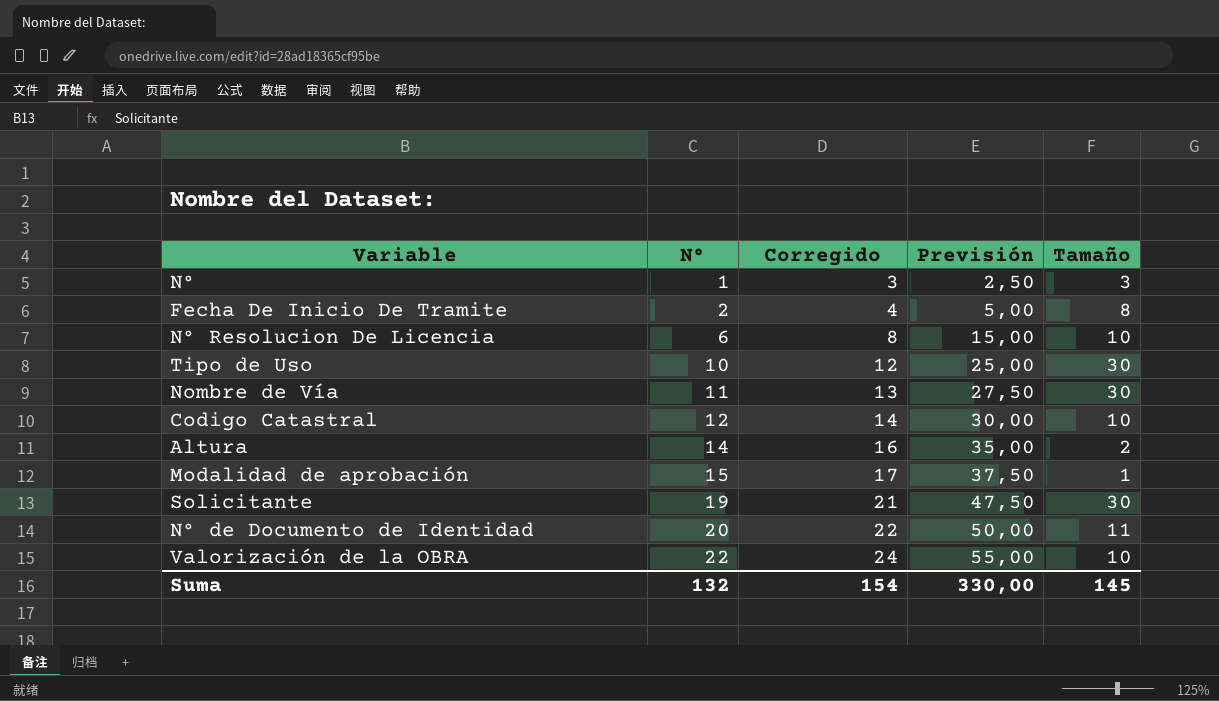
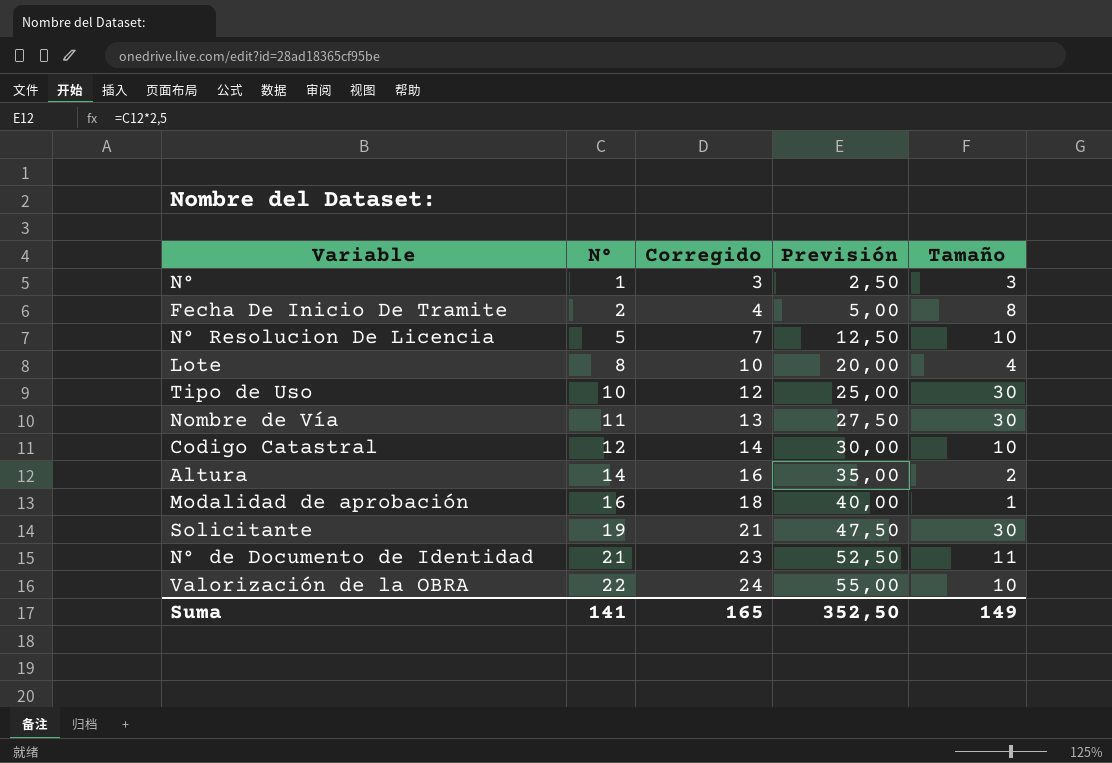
N° Resolucion De Licencia | N°: 6 -> 5
N° Resolucion De Licencia | Corregido: 8 -> 7
N° Resolucion De Licencia | Previsión: 15,00 -> 12,50
row Lote: none -> 8 | 10 | 20,00 | 4
Modalidad de aprobación | N°: 15 -> 16
Modalidad de aprobación | Corregido: 17 -> 18
Modalidad de aprobación | Previsión: 37,50 -> 40,00
N° de Documento de Identidad | N°: 20 -> 21
N° de Documento de Identidad | Corregido: 22 -> 23
N° de Documento de Identidad | Previsión: 50,00 -> 52,50
Suma | N°: 132 -> 141
Suma | Corregido: 154 -> 165
Suma | Previsión: 330,00 -> 352,50
Suma | Tamaño: 145 -> 149

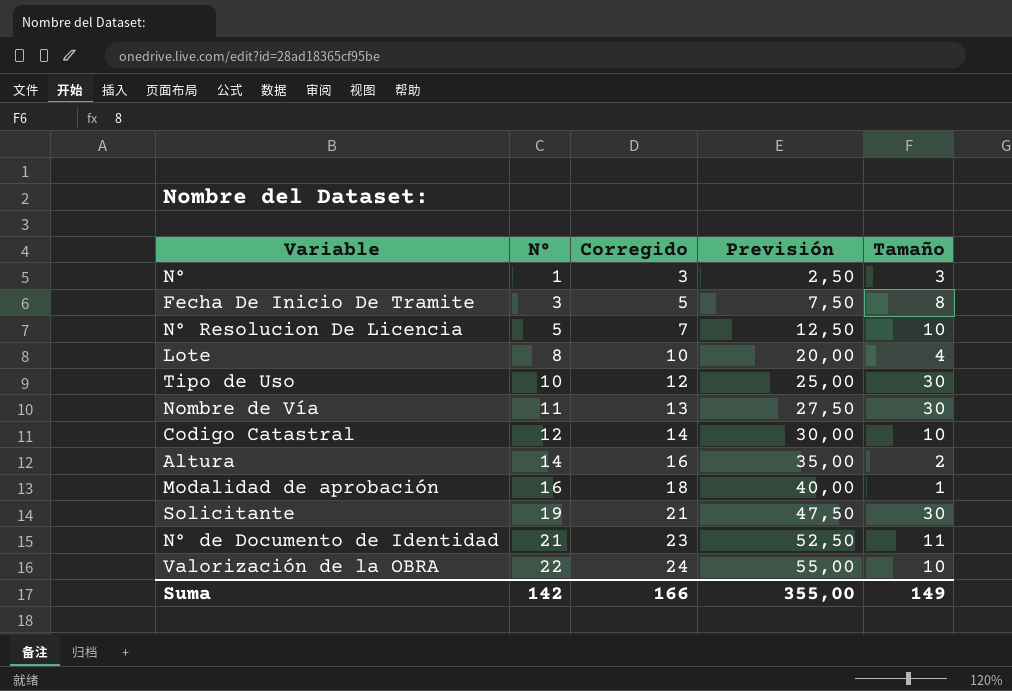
Fecha De Inicio De Tramite | N°: 2 -> 3
Fecha De Inicio De Tramite | Corregido: 4 -> 5
Fecha De Inicio De Tramite | Previsión: 5,00 -> 7,50
Suma | N°: 141 -> 142
Suma | Corregido: 165 -> 166
Suma | Previsión: 352,50 -> 355,00

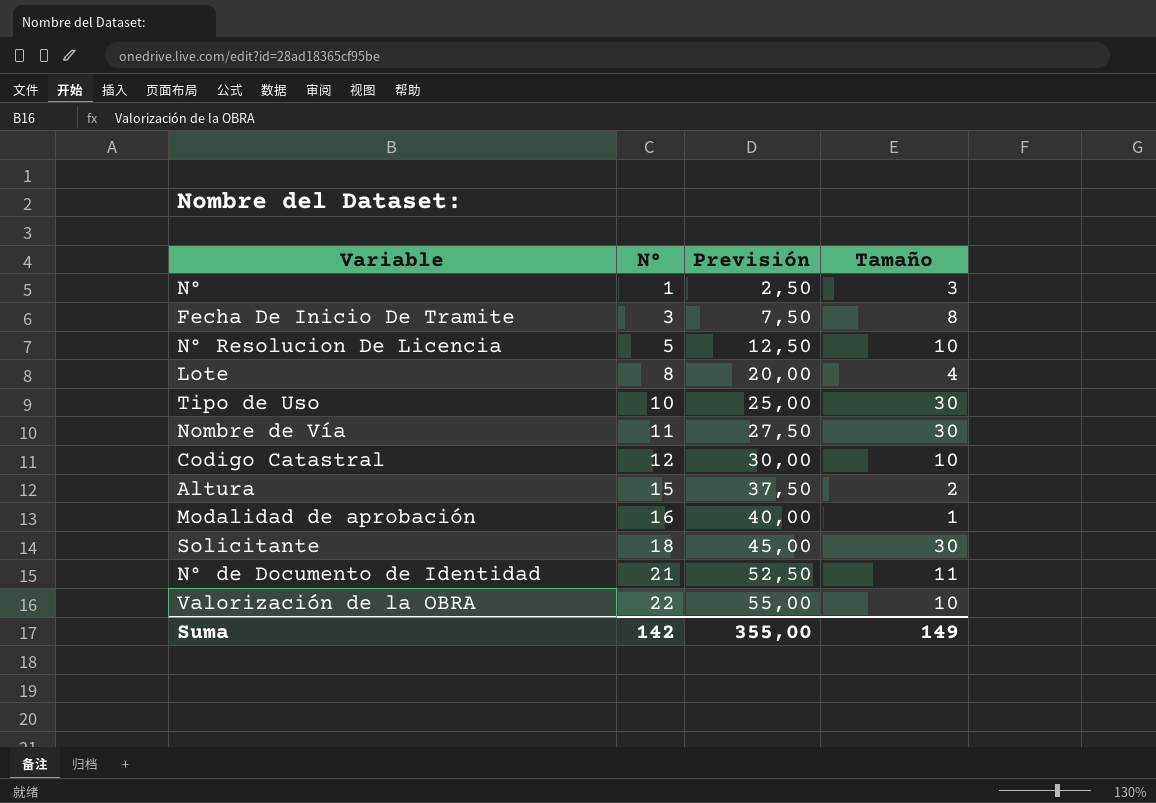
column Corregido | formula: [N°] + 2 -> none
Altura | N°: 14 -> 15
Altura | Previsión: 35,00 -> 37,50
Solicitante | N°: 19 -> 18
Solicitante | Previsión: 47,50 -> 45,00

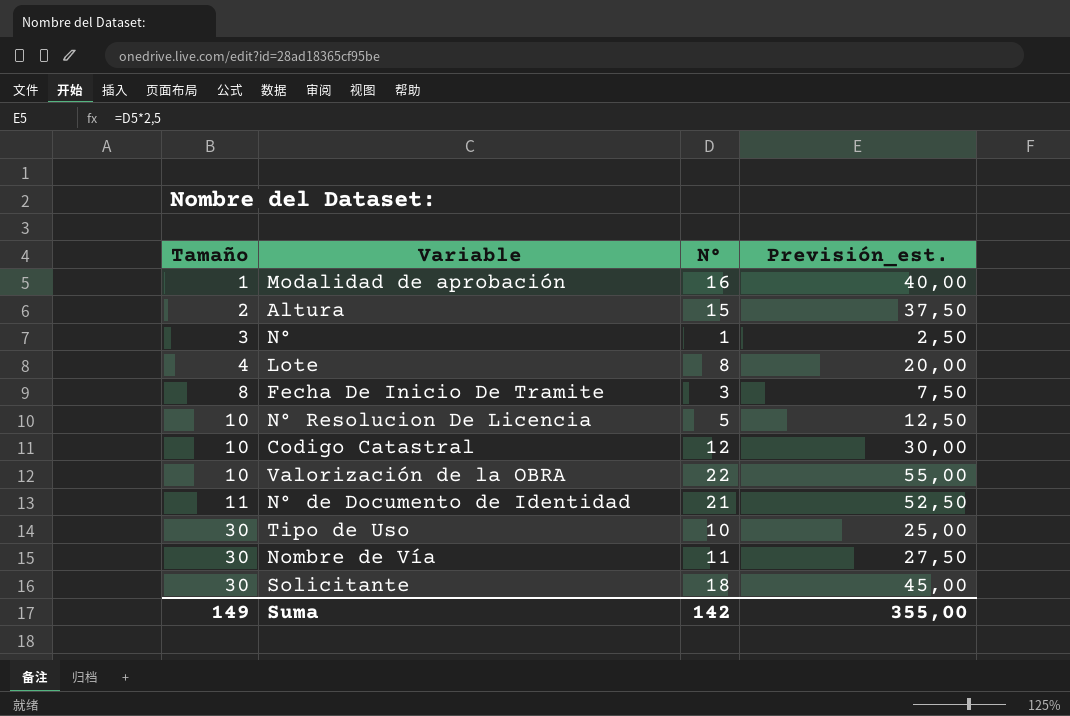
row order: N° ascending -> Tamaño ascending
column Tamaño | position: 4 -> 1
column name: Previsión -> Previsión_est.

